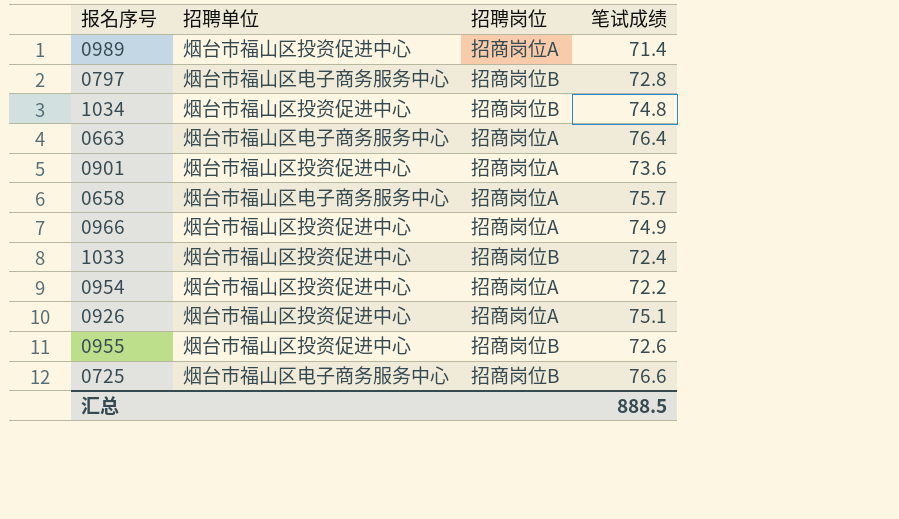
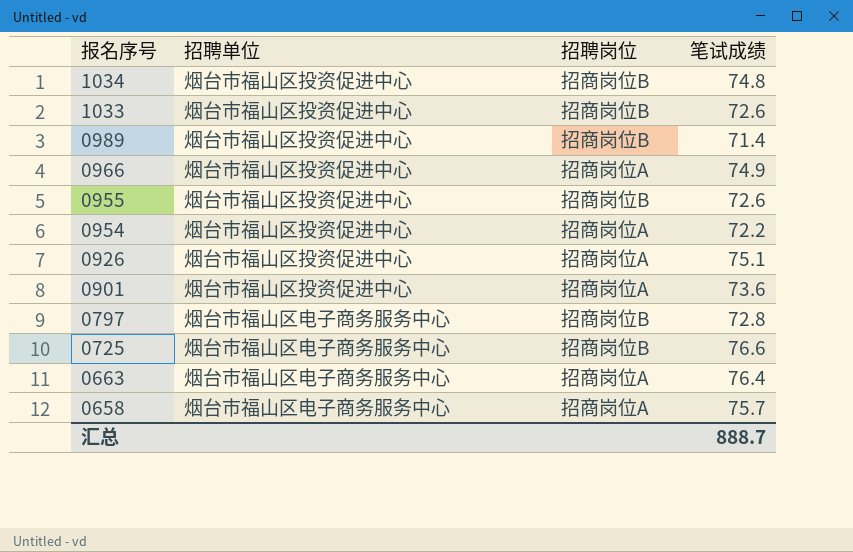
row order: none -> 报名序号 descending
1033 | 笔试成绩: 72.4 -> 72.6
0989 | 招聘岗位: 招商岗位A -> 招商岗位B
汇总 | 笔试成绩: 888.5 -> 888.7

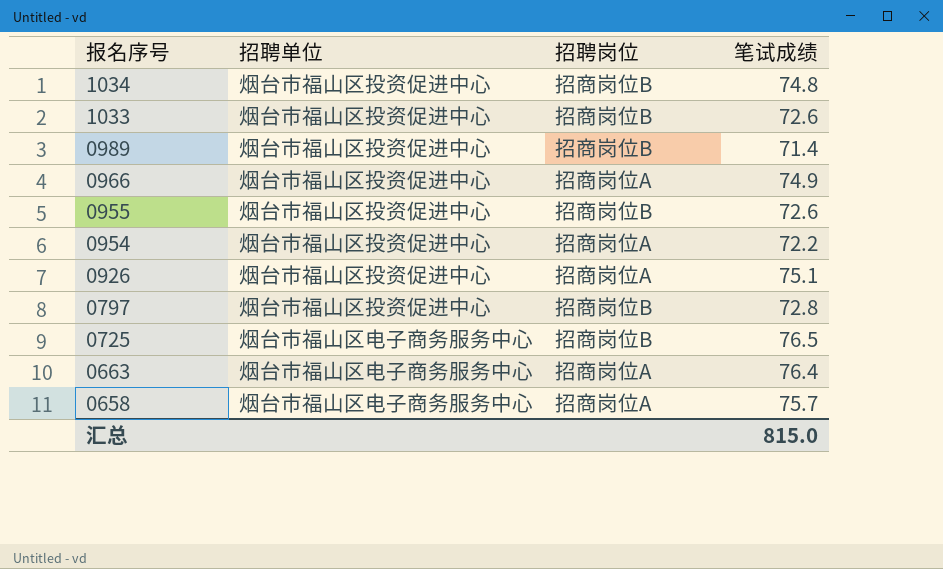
row 0901: 烟台市福山区投资促进中心 | 招商岗位A | 73.6 -> none
0797 | 招聘单位: 烟台市福山区电子商务服务中心 -> 烟台市福山区投资促进中心
0725 | 笔试成绩: 76.6 -> 76.5
汇总 | 笔试成绩: 888.7 -> 815.0

